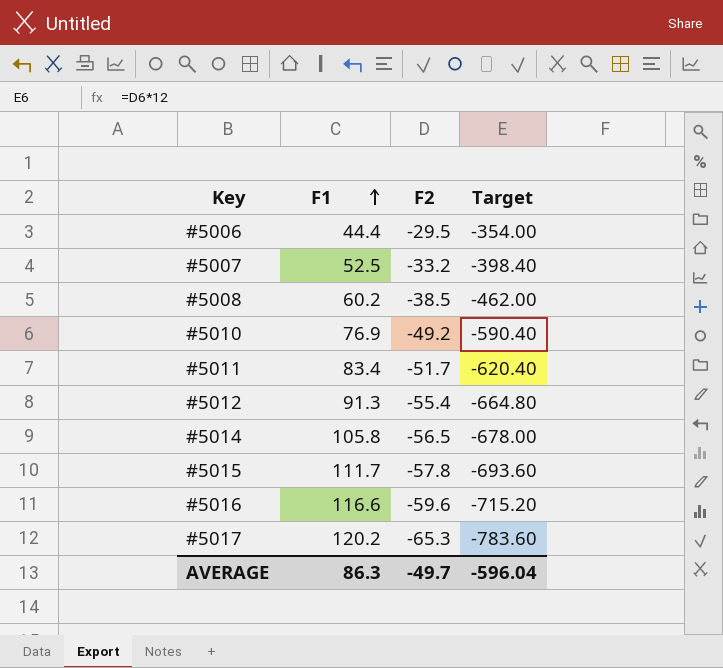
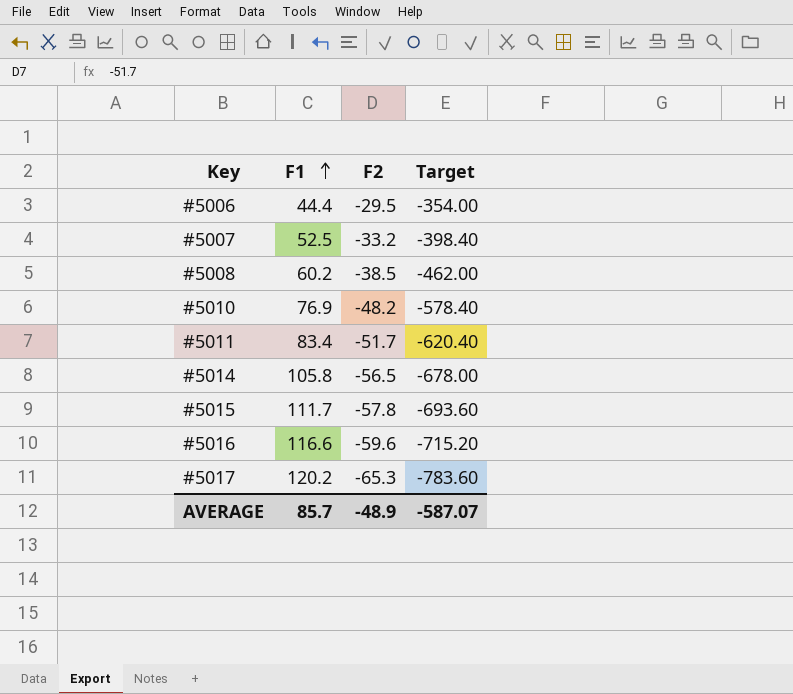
row #5012: 91.3 | -55.4 | -664.80 -> none
#5010 | F2: -49.2 -> -48.2
#5010 | Target: -590.40 -> -578.40
AVERAGE | F1: 86.3 -> 85.7
AVERAGE | F2: -49.7 -> -48.9
AVERAGE | Target: -596.04 -> -587.07

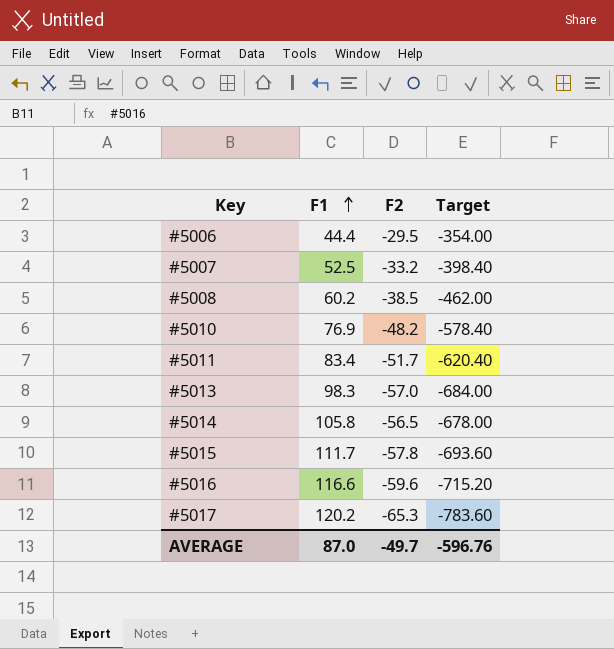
row #5013: none -> 98.3 | -57.0 | -684.00
AVERAGE | F1: 85.7 -> 87.0
AVERAGE | F2: -48.9 -> -49.7
AVERAGE | Target: -587.07 -> -596.76

